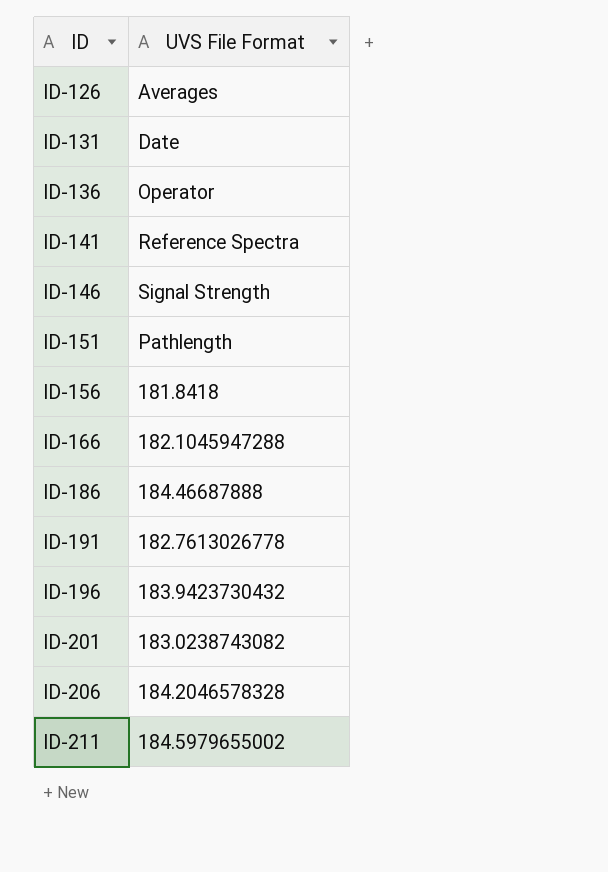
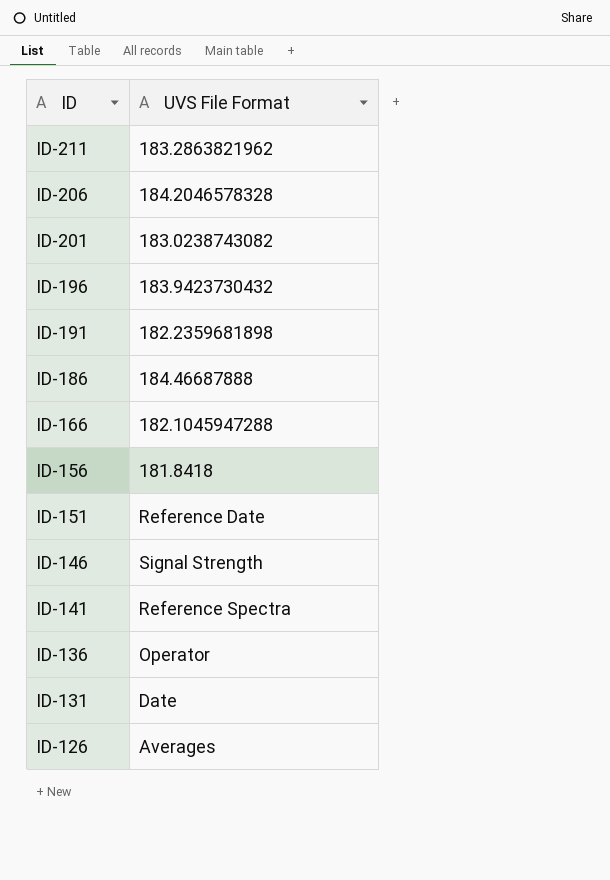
row order: ID ascending -> ID descending
ID-211 | UVS File Format: 184.5979655002 -> 183.2863821962
ID-191 | UVS File Format: 182.7613026778 -> 182.2359681898
ID-151 | UVS File Format: Pathlength -> Reference Date

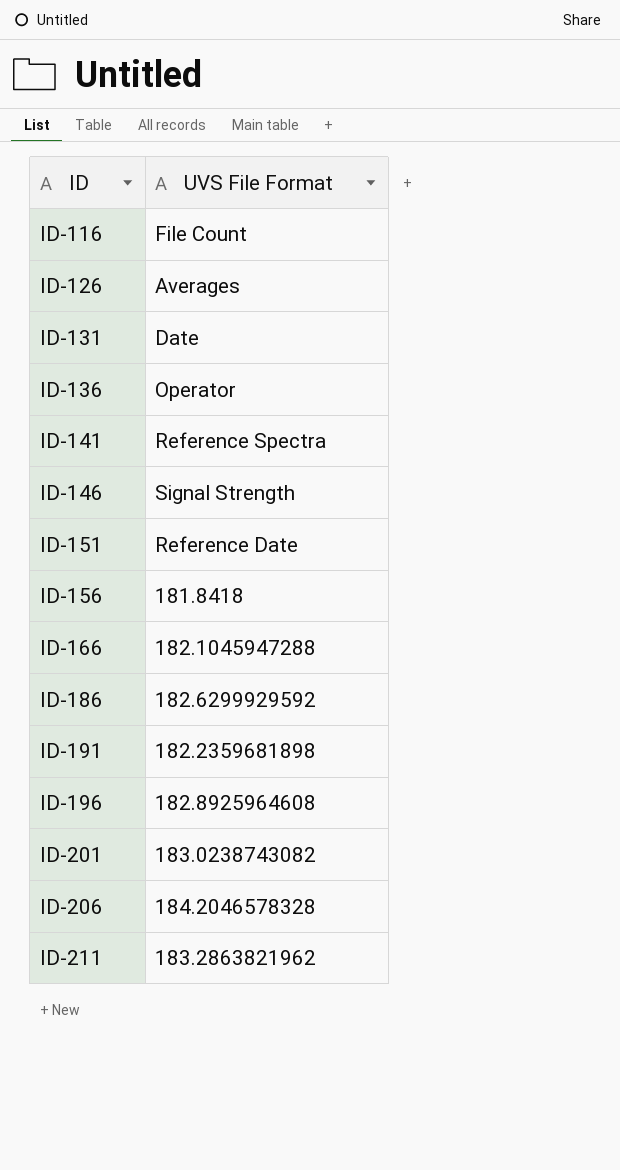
row order: ID descending -> ID ascending
row ID-116: none -> File Count
ID-186 | UVS File Format: 184.46687888 -> 182.6299929592
ID-196 | UVS File Format: 183.9423730432 -> 182.8925964608

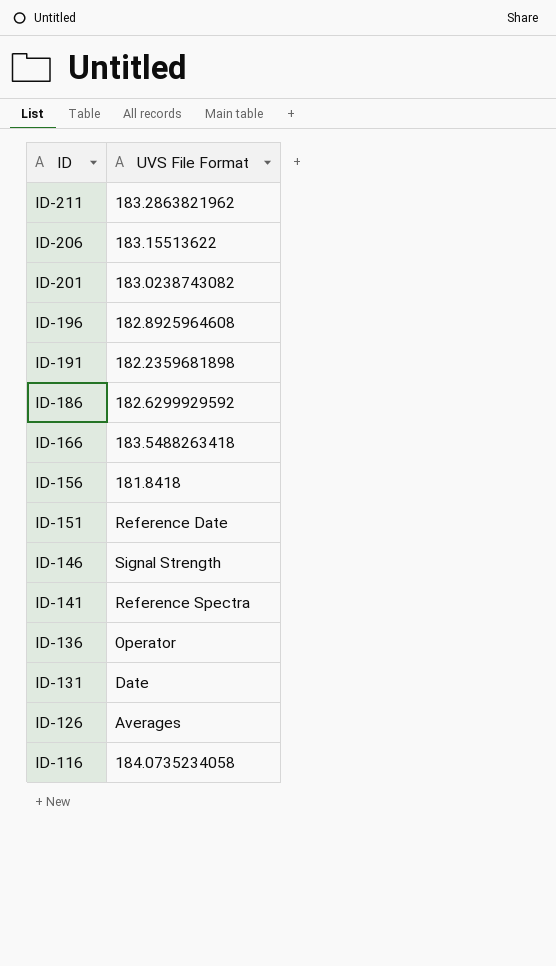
row order: ID ascending -> ID descending
ID-206 | UVS File Format: 184.2046578328 -> 183.15513622
ID-166 | UVS File Format: 182.1045947288 -> 183.5488263418
ID-116 | UVS File Format: File Count -> 184.0735234058

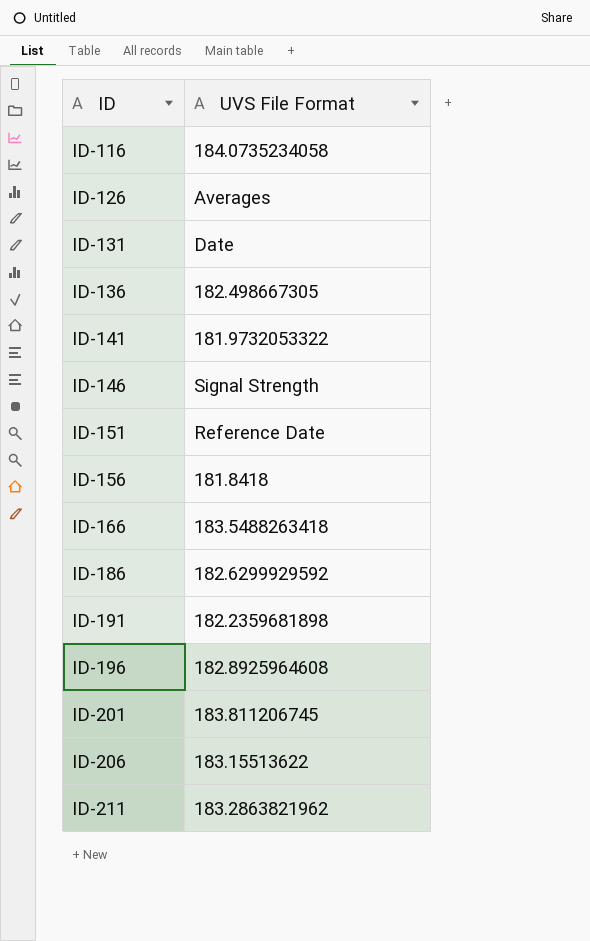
row order: ID descending -> ID ascending
ID-136 | UVS File Format: Operator -> 182.498667305
ID-141 | UVS File Format: Reference Spectra -> 181.9732053322
ID-201 | UVS File Format: 183.0238743082 -> 183.811206745

